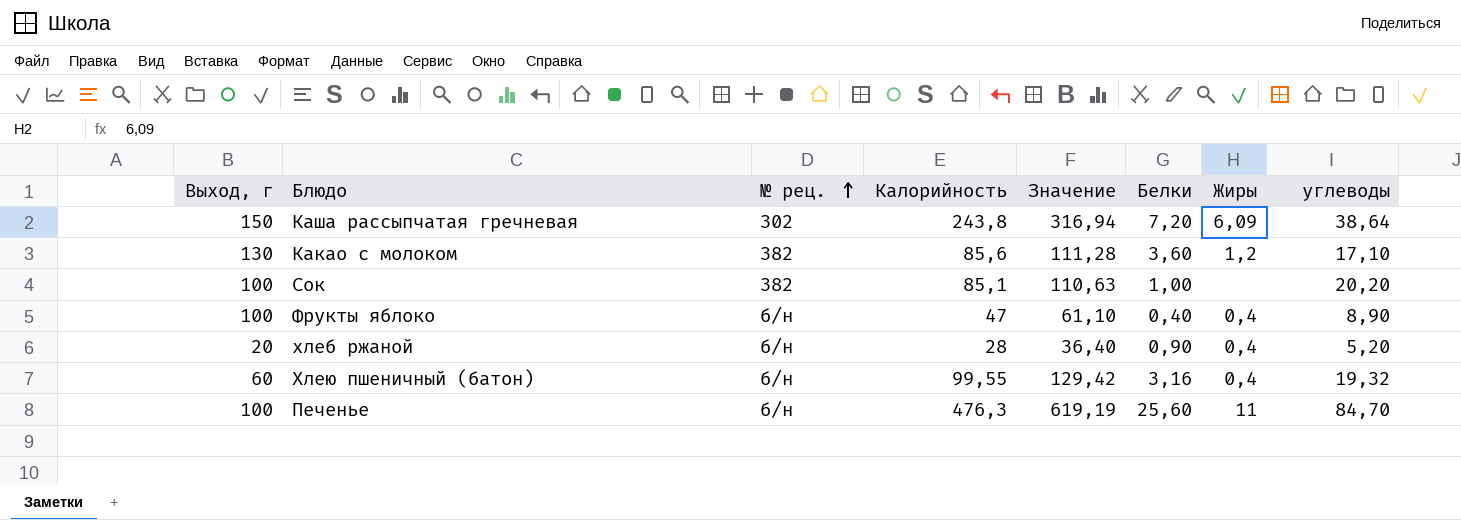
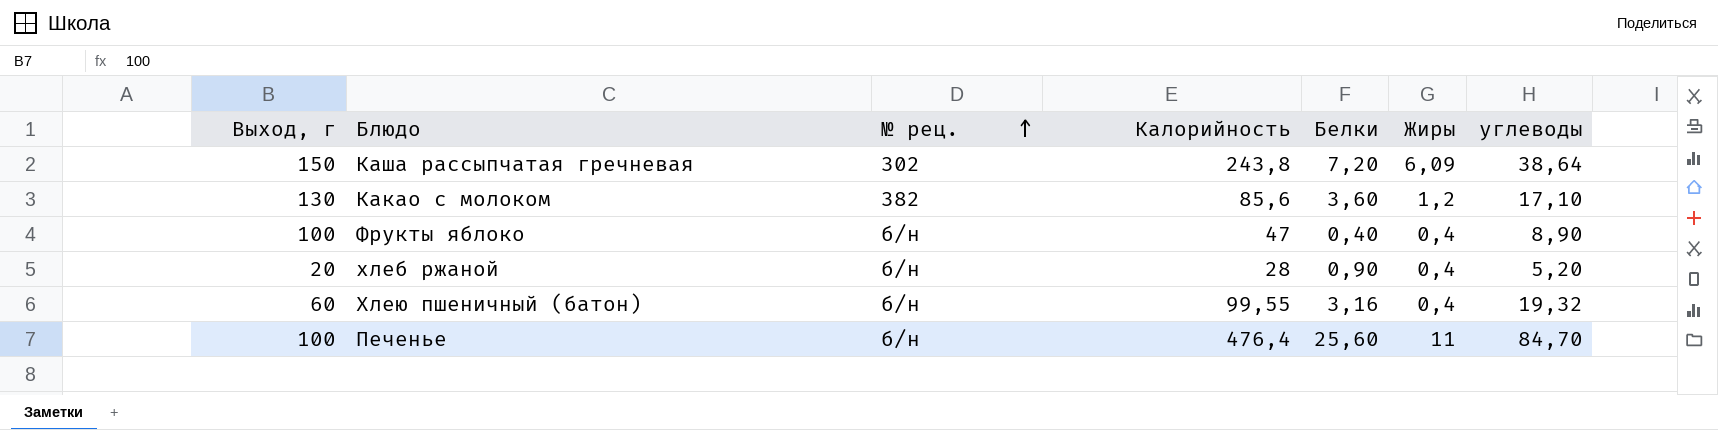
column Значение | formula: [Калорийность] * 1,3 -> none
row Сок: 100 | 382 | 85,1 | 110,63 | 1,00 | none | 20,20 -> none
Печенье | Калорийность: 476,3 -> 476,4

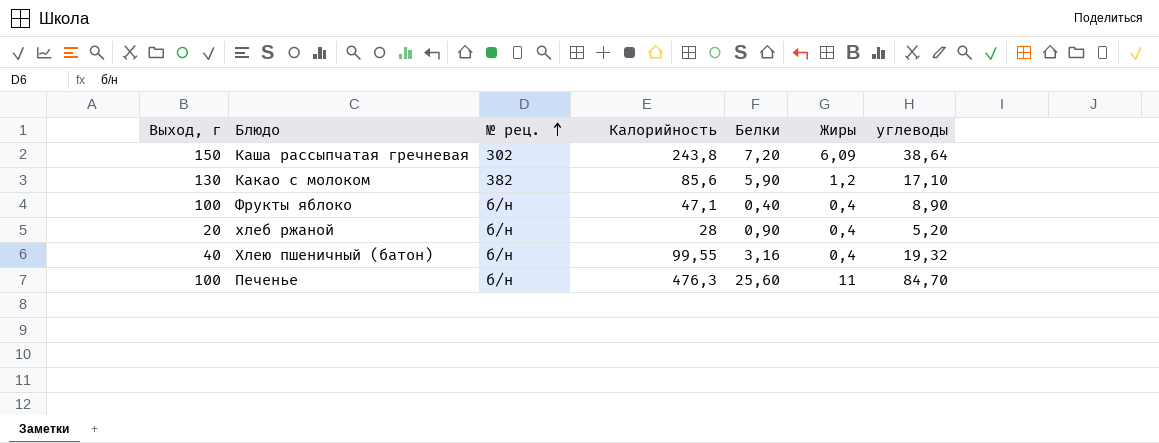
Какао с молоком | Белки: 3,60 -> 5,90
Фрукты яблоко | Калорийность: 47 -> 47,1
Хлею пшеничный (батон) | Выход, г: 60 -> 40
Печенье | Калорийность: 476,4 -> 476,3

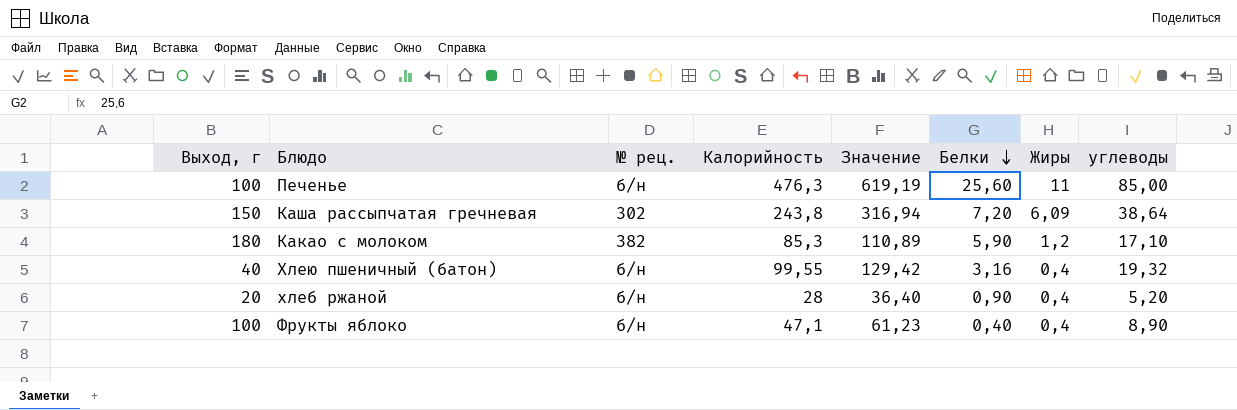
row order: № рец. ascending -> Белки descending
column Значение | formula: none -> [Калорийность] * 1,3
Печенье | углеводы: 84,70 -> 85,00
Какао с молоком | Выход, г: 130 -> 180
Какао с молоком | Калорийность: 85,6 -> 85,3

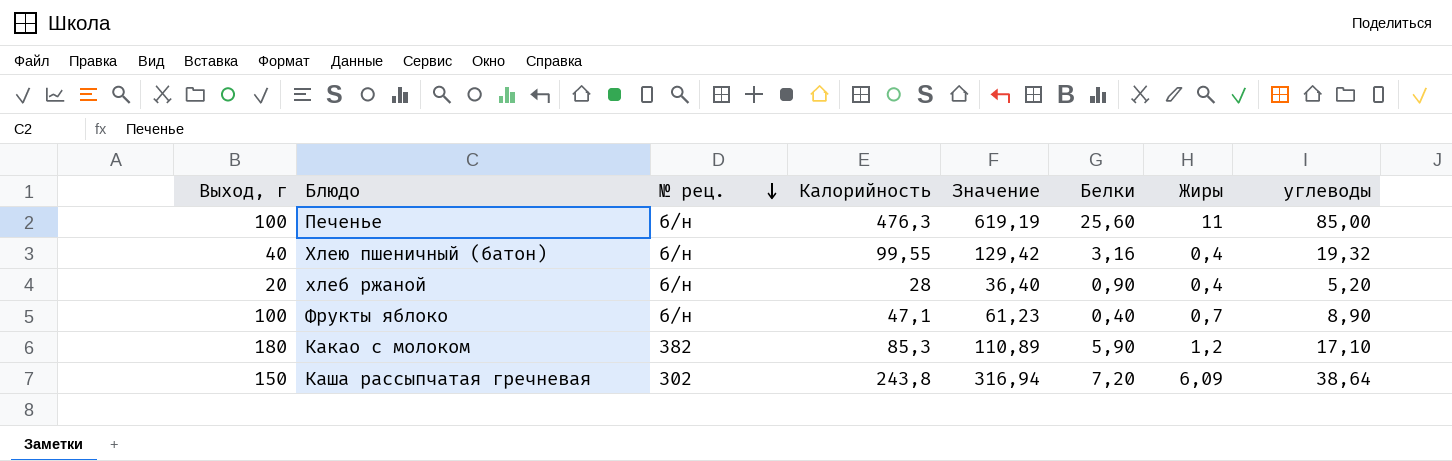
row order: Белки descending -> № рец. descending
Фрукты яблоко | Жиры: 0,4 -> 0,7

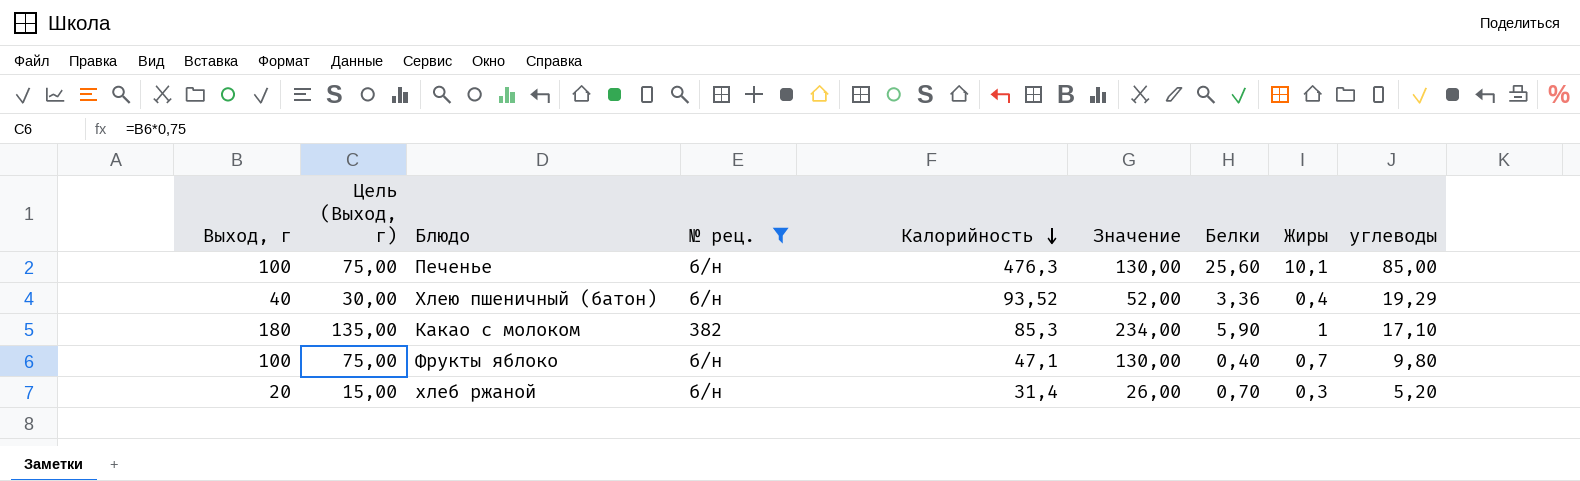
filter: none -> № рец. != 302
row order: № рец. descending -> Калорийность descending
column Цель (Выход, г) | formula: none -> [Выход, г] * 0,75
column Значение | formula: [Калорийность] * 1,3 -> [Выход, г] * 1,3
Печенье | Жиры: 11 -> 10,1
Хлею пшеничный (батон) | Калорийность: 99,55 -> 93,52
Хлею пшеничный (батон) | Белки: 3,16 -> 3,36
Хлею пшеничный (батон) | углеводы: 19,32 -> 19,29
Какао с молоком | Жиры: 1,2 -> 1
Фрукты яблоко | углеводы: 8,90 -> 9,80
хлеб ржаной | Калорийность: 28 -> 31,4
хлеб ржаной | Белки: 0,90 -> 0,70
хлеб ржаной | Жиры: 0,4 -> 0,3

